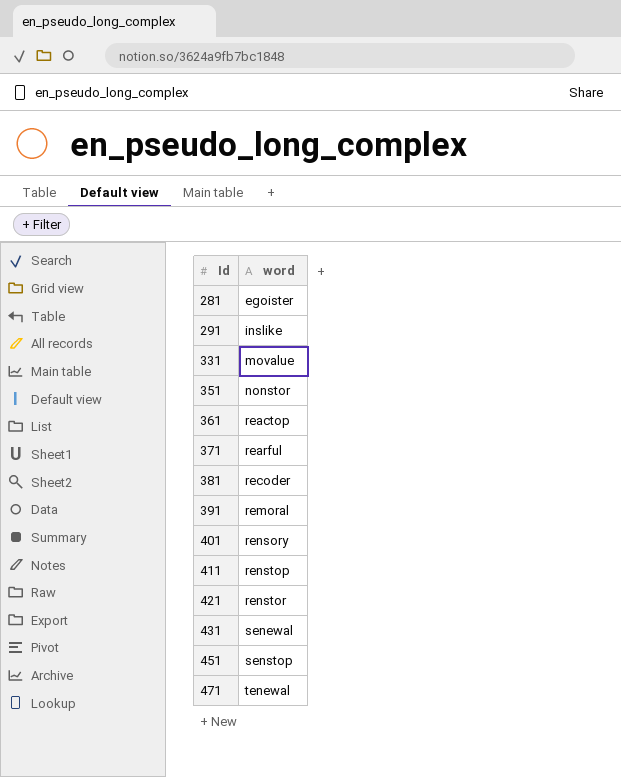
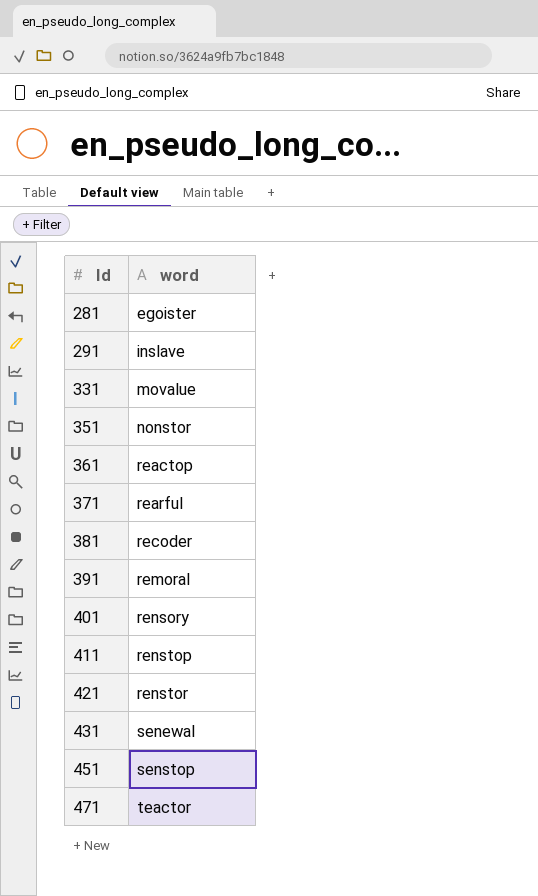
291 | word: inslike -> inslave
471 | word: tenewal -> teactor

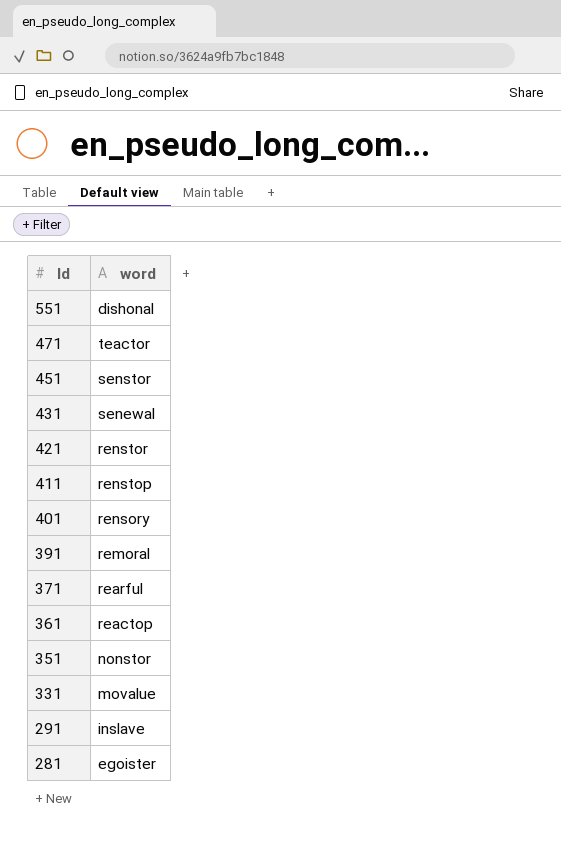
row order: Id ascending -> Id descending
row 381: recoder -> none
row 551: none -> dishonal
451 | word: senstop -> senstor

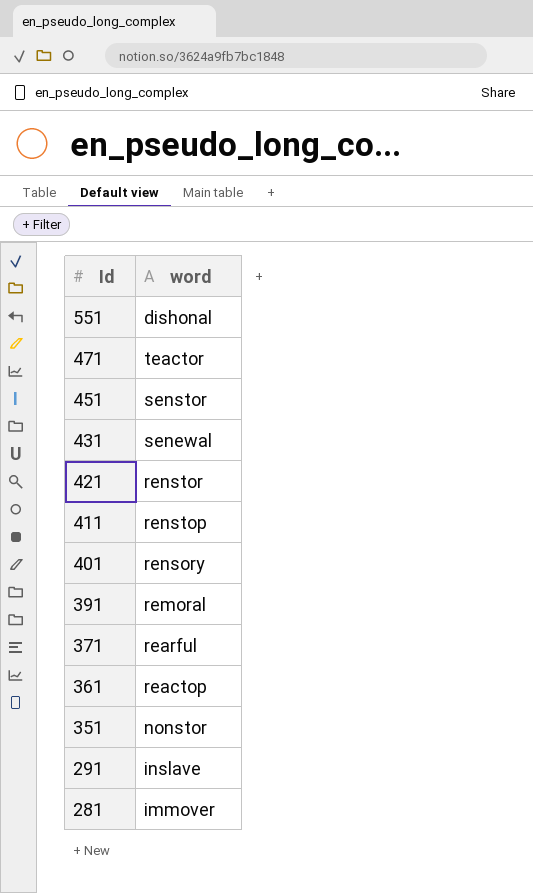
row 331: movalue -> none
281 | word: egoister -> immover

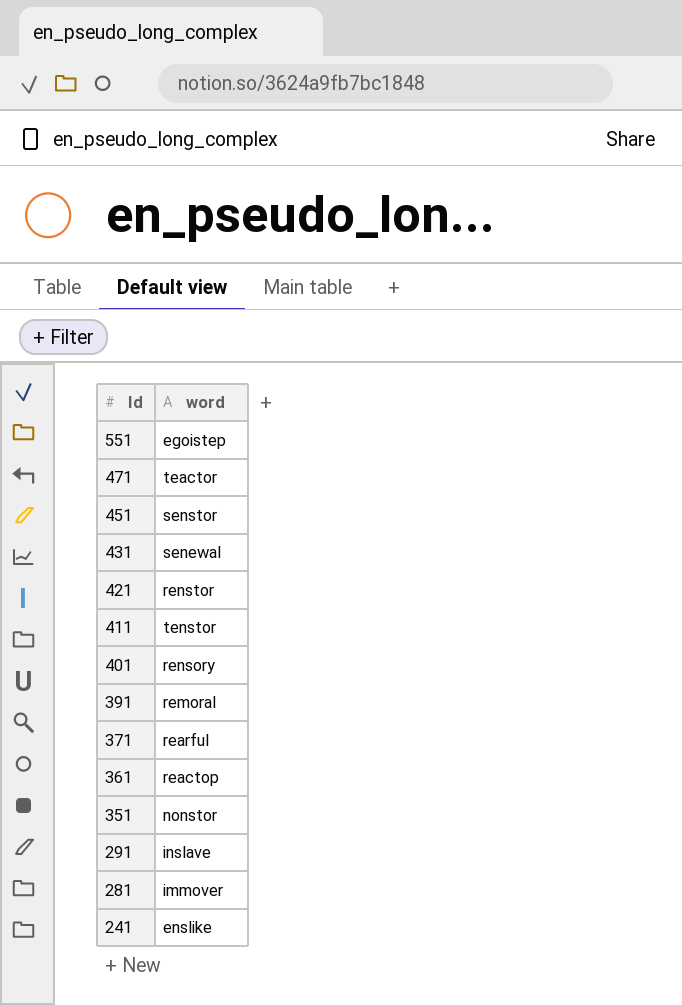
551 | word: dishonal -> egoistep
411 | word: renstop -> tenstor
row 241: none -> enslike

